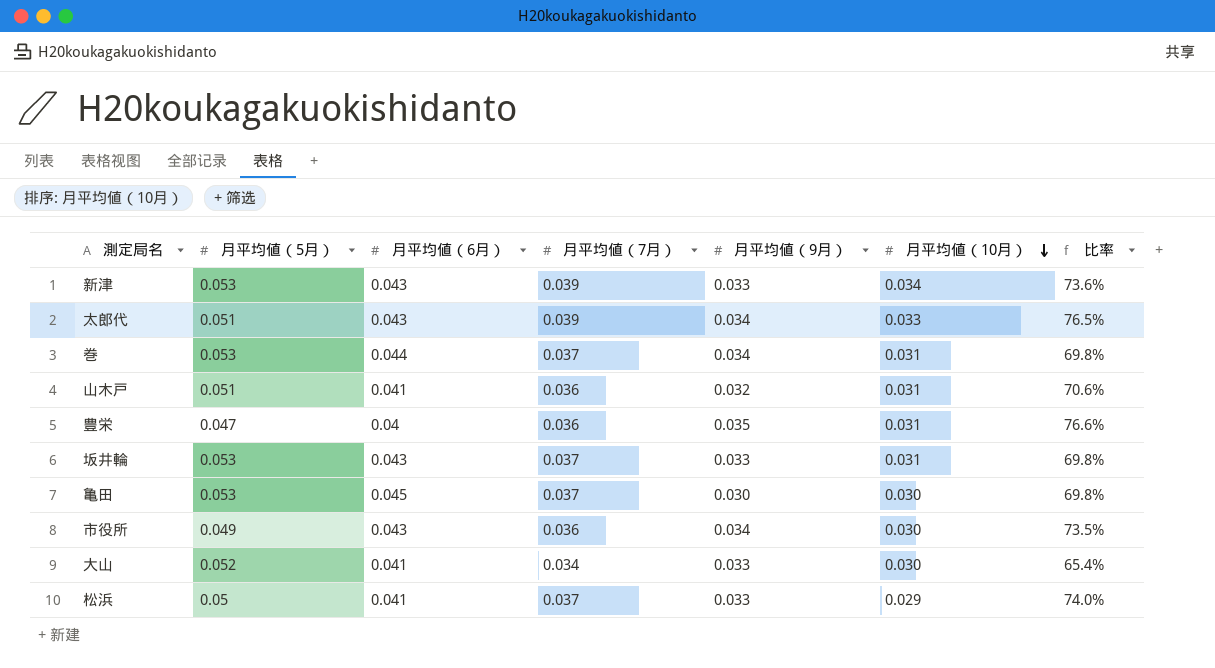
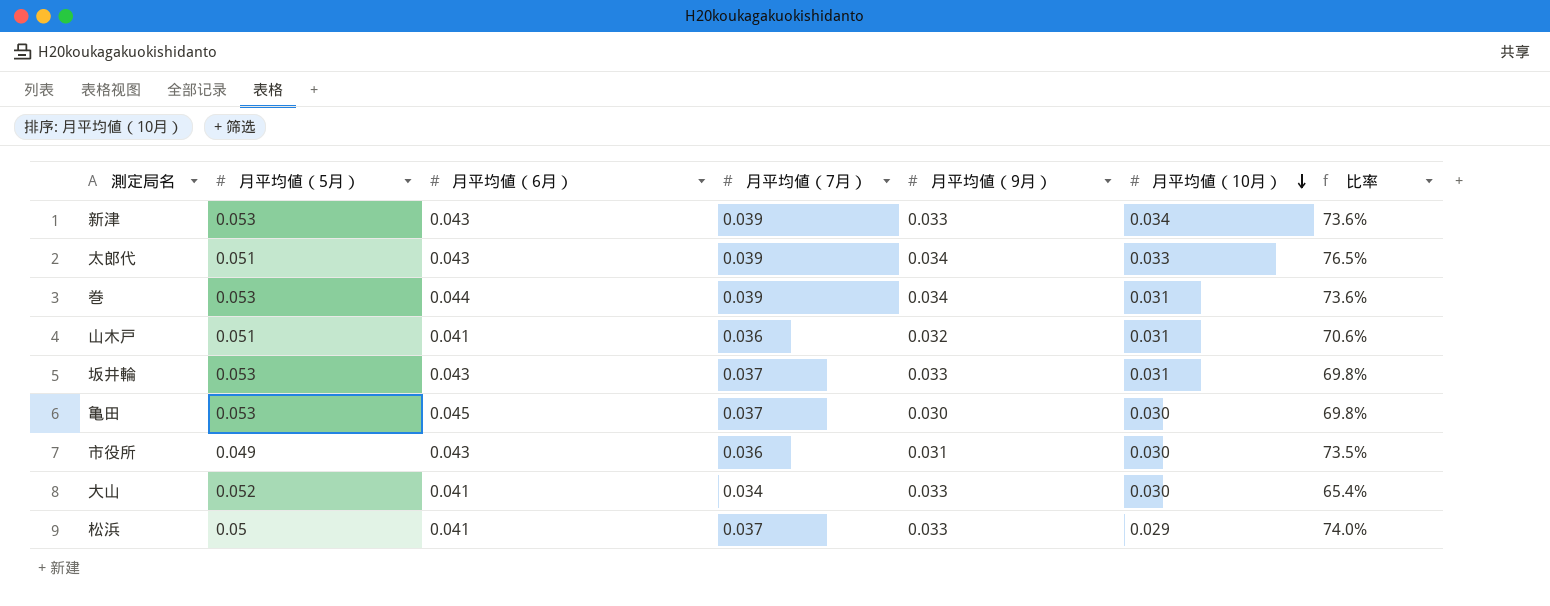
row 豊栄: 0.047 | 0.04 | 0.036 | 0.035 | 0.031 | 76.6% -> none
巻 | 月平均値（7月）: 0.037 -> 0.039
巻 | 比率: 69.8% -> 73.6%
市役所 | 月平均値（9月）: 0.034 -> 0.031

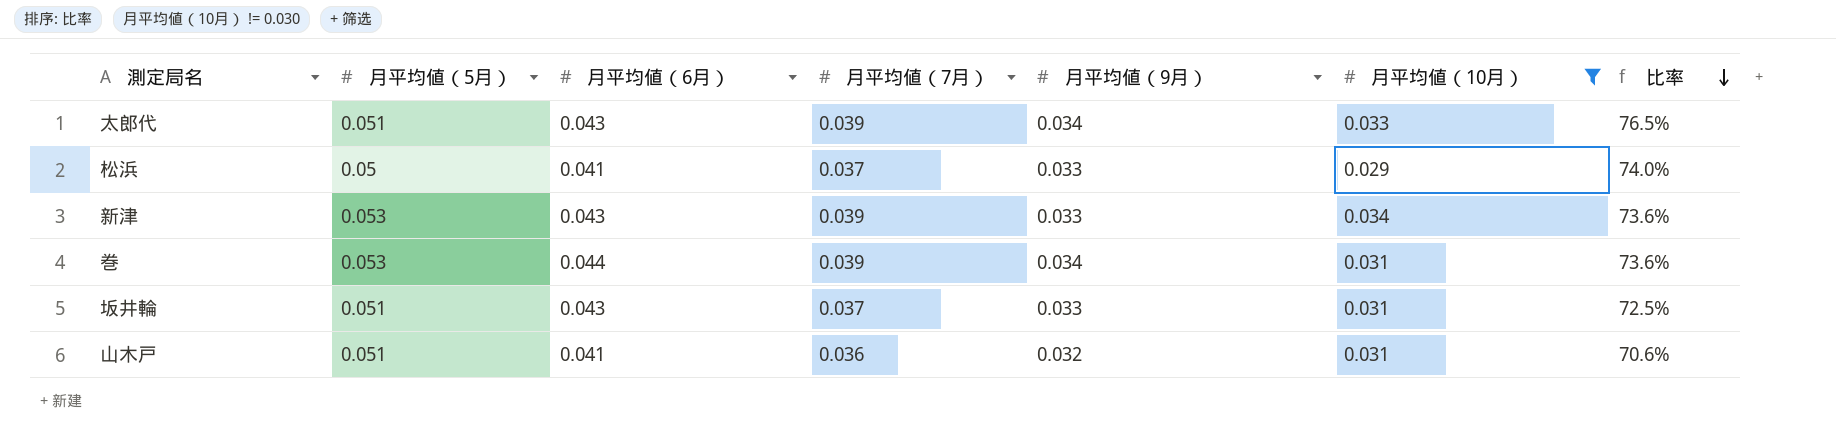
filter: none -> 月平均値（10月） != 0.030
row order: 月平均値（10月） descending -> 比率 descending
坂井輪 | 月平均値（5月）: 0.053 -> 0.051
坂井輪 | 比率: 69.8% -> 72.5%

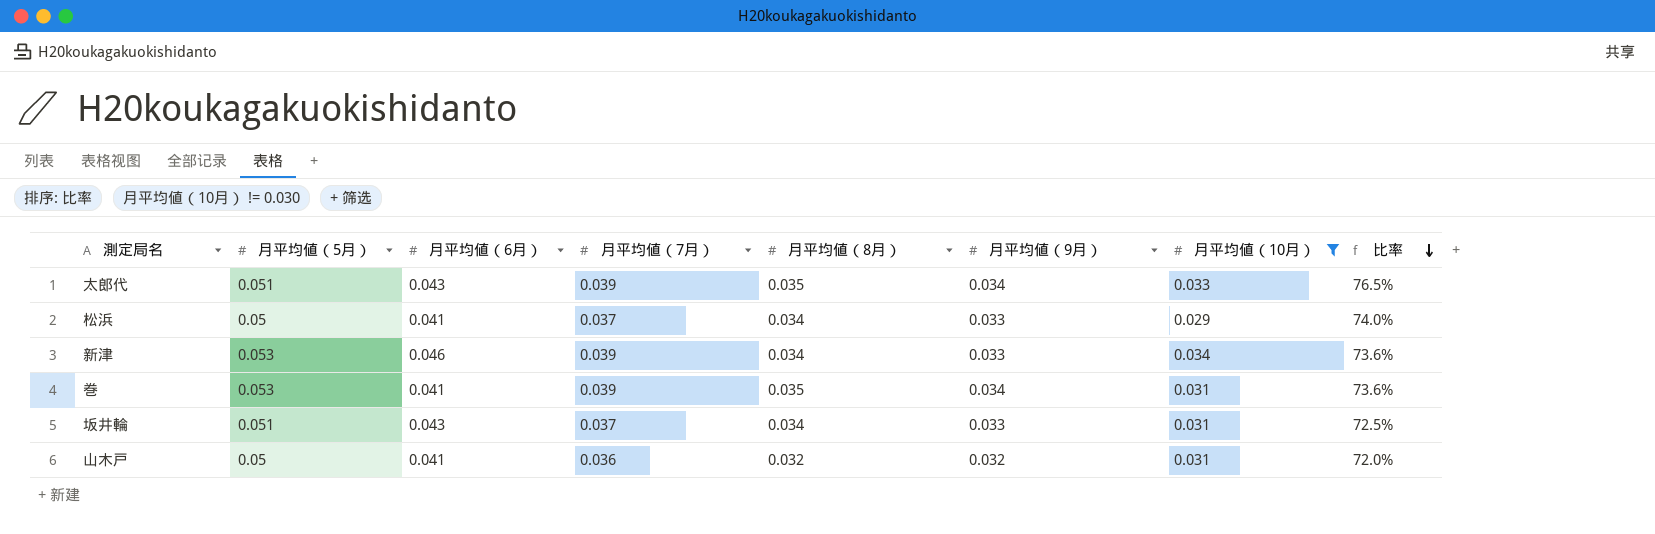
column 月平均値（8月） | position: none -> 5
新津 | 月平均値（6月）: 0.043 -> 0.046
巻 | 月平均値（6月）: 0.044 -> 0.041
山木戸 | 月平均値（5月）: 0.051 -> 0.05
山木戸 | 比率: 70.6% -> 72.0%

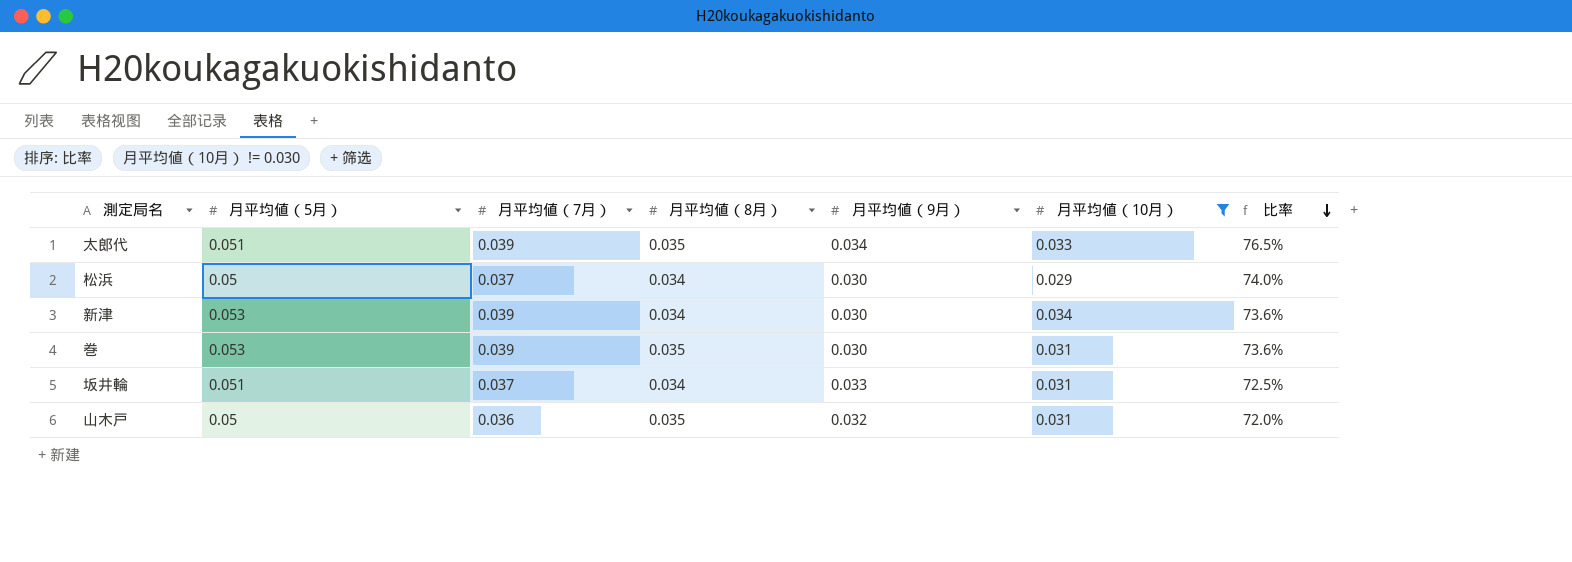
column 月平均値（6月） | position: 3 -> none
松浜 | 月平均値（9月）: 0.033 -> 0.030
新津 | 月平均値（9月）: 0.033 -> 0.030
巻 | 月平均値（9月）: 0.034 -> 0.030
山木戸 | 月平均値（8月）: 0.032 -> 0.035

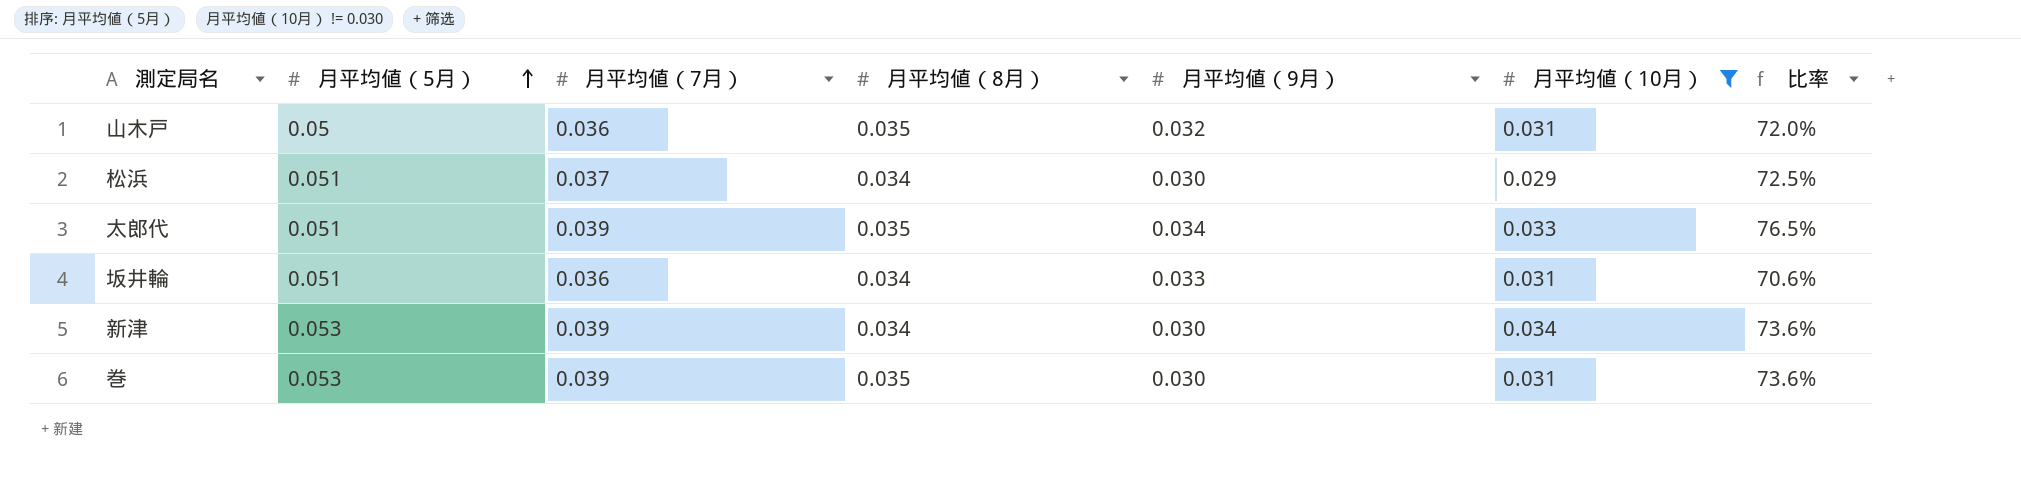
row order: 比率 descending -> 月平均値（5月） ascending
松浜 | 月平均値（5月）: 0.05 -> 0.051
松浜 | 比率: 74.0% -> 72.5%
坂井輪 | 月平均値（7月）: 0.037 -> 0.036
坂井輪 | 比率: 72.5% -> 70.6%

